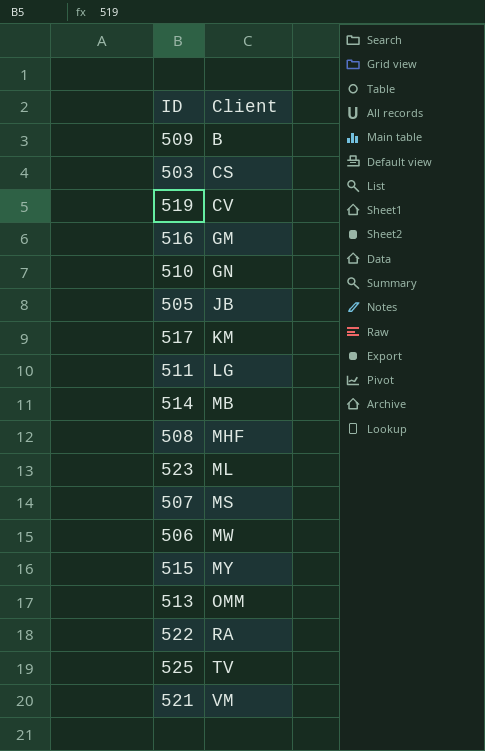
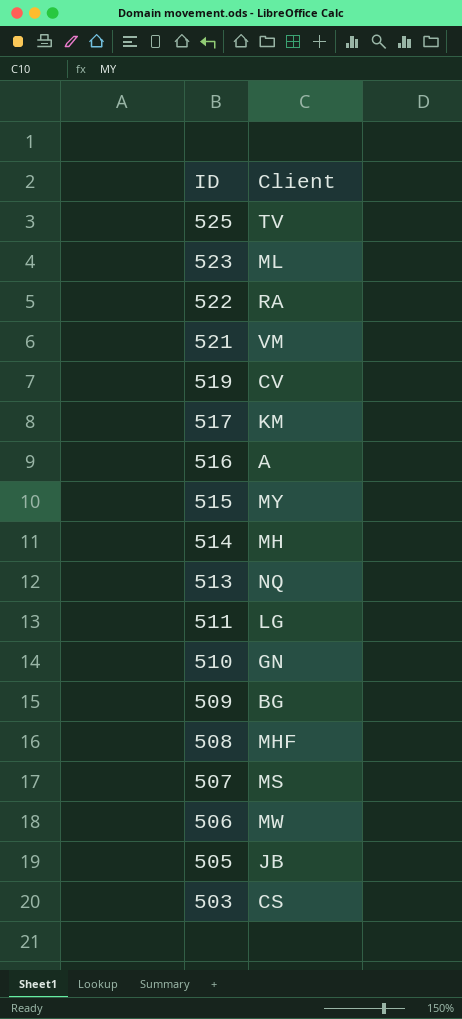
row order: Client ascending -> ID descending
516 | Client: GM -> A
514 | Client: MB -> MH
513 | Client: OMM -> NQ
509 | Client: B -> BG

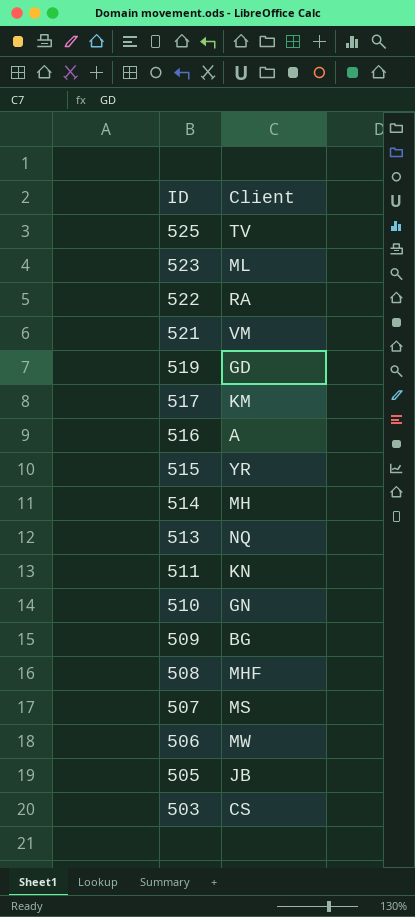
519 | Client: CV -> GD
515 | Client: MY -> YR
511 | Client: LG -> KN

